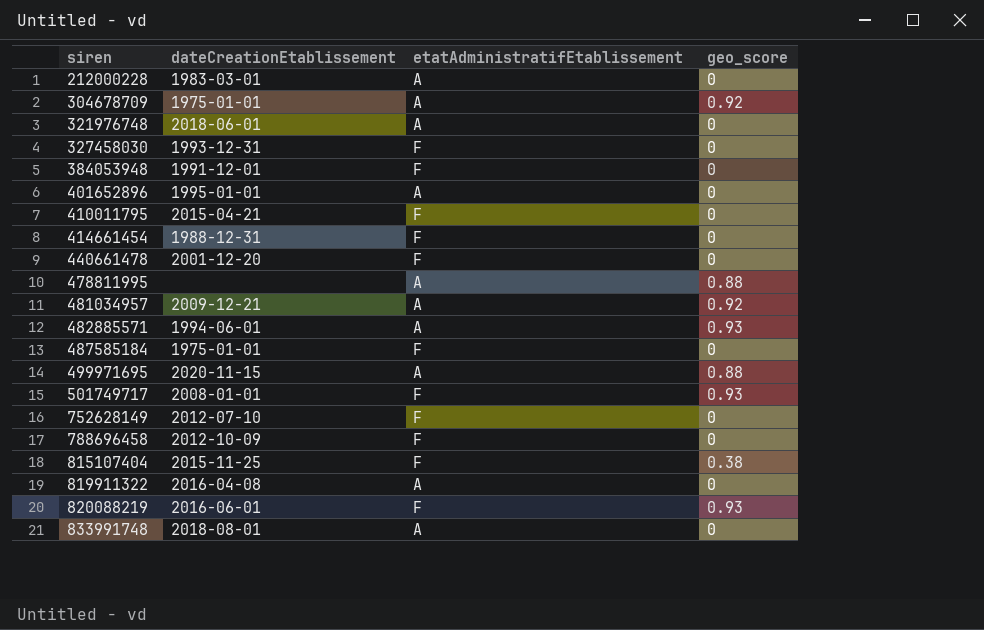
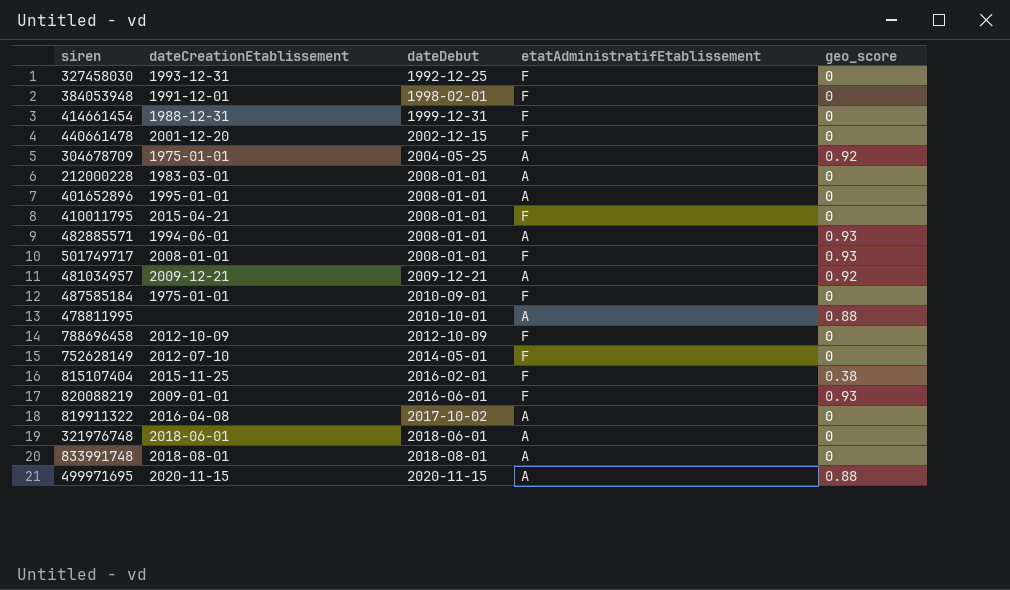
row order: siren ascending -> dateDebut ascending
column dateDebut | position: none -> 3
820088219 | dateCreationEtablissement: 2016-06-01 -> 2009-01-01

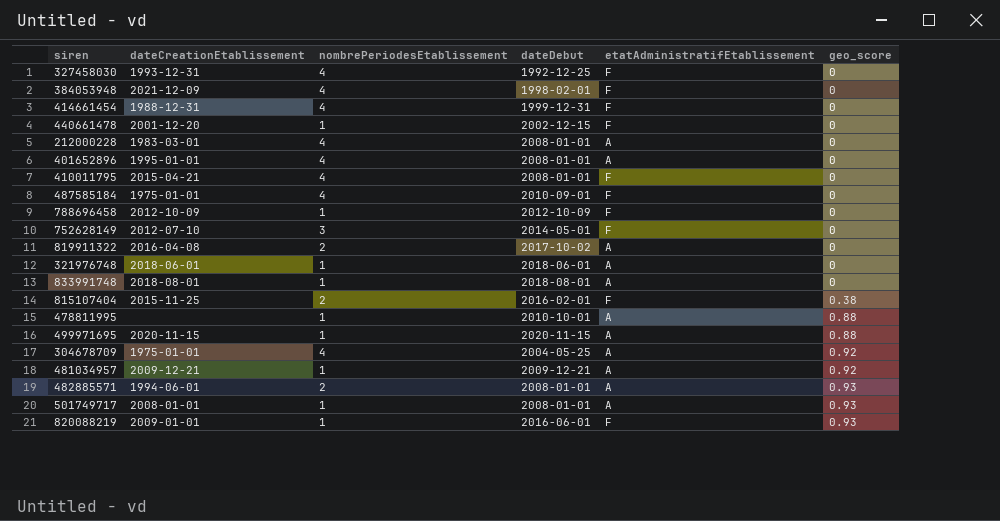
row order: dateDebut ascending -> geo_score ascending
column nombrePeriodesEtablissement | position: none -> 3
384053948 | dateCreationEtablissement: 1991-12-01 -> 2021-12-09
501749717 | etatAdministratifEtablissement: F -> A

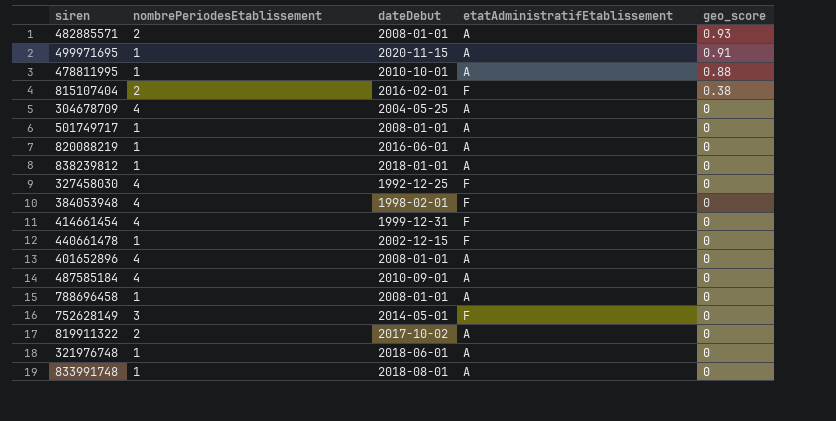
row order: geo_score ascending -> geo_score descending
column dateCreationEtablissement | position: 2 -> none
row 212000228: 1983-03-01 | 4 | 2008-01-01 | A | 0 -> none
row 410011795: 2015-04-21 | 4 | 2008-01-01 | F | 0 -> none
row 481034957: 2009-12-21 | 1 | 2009-12-21 | A | 0.92 -> none
499971695 | geo_score: 0.88 -> 0.91
304678709 | geo_score: 0.92 -> 0
501749717 | geo_score: 0.93 -> 0
820088219 | etatAdministratifEtablissement: F -> A
820088219 | geo_score: 0.93 -> 0
row 838239812: none -> 1 | 2018-01-01 | A | 0
487585184 | etatAdministratifEtablissement: F -> A
788696458 | dateDebut: 2012-10-09 -> 2008-01-01
788696458 | etatAdministratifEtablissement: F -> A

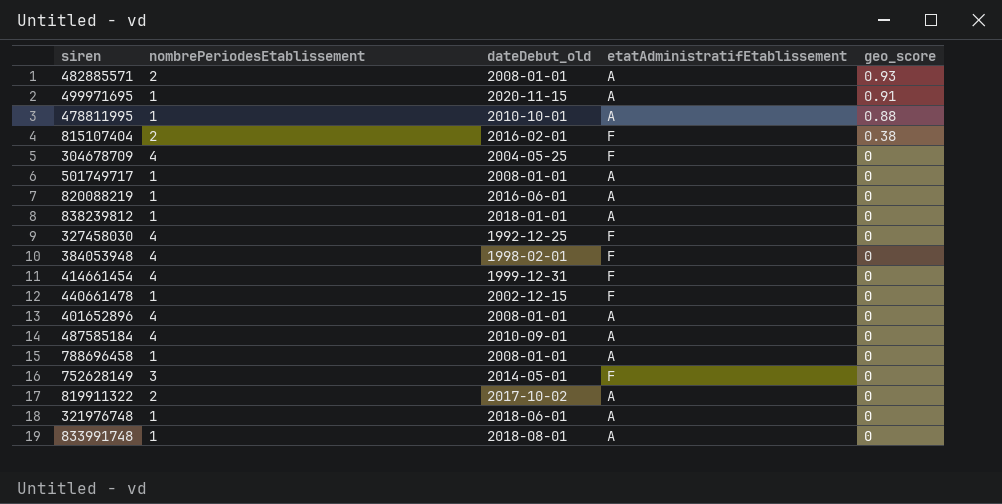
column name: dateDebut -> dateDebut_old
304678709 | etatAdministratifEtablissement: A -> F

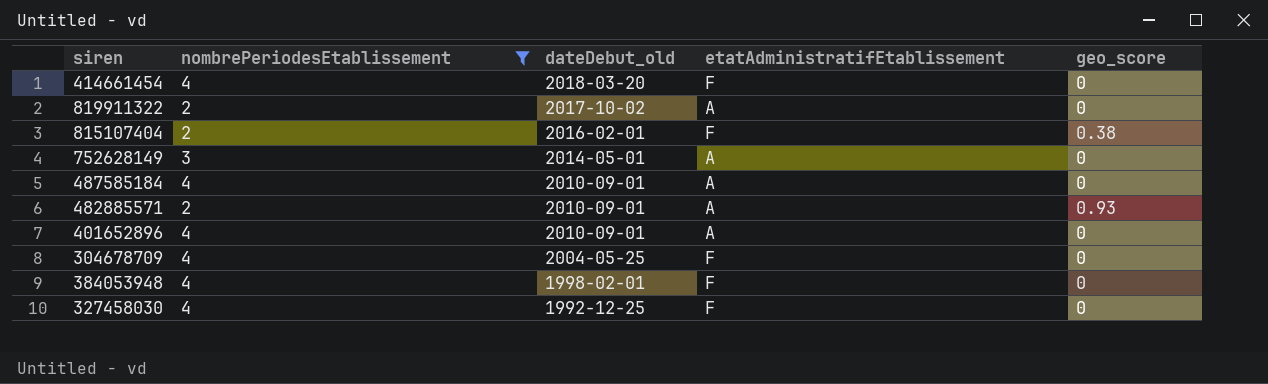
filter: none -> nombrePeriodesEtablissement != 1
row order: geo_score descending -> dateDebut_old descending
414661454 | dateDebut_old: 1999-12-31 -> 2018-03-20
752628149 | etatAdministratifEtablissement: F -> A
482885571 | dateDebut_old: 2008-01-01 -> 2010-09-01
401652896 | dateDebut_old: 2008-01-01 -> 2010-09-01

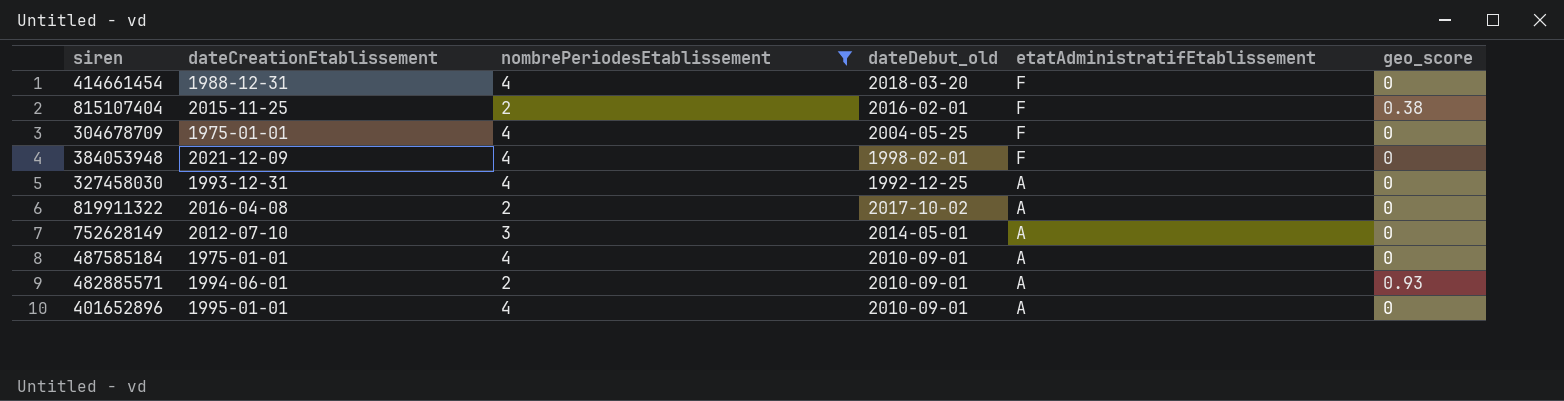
row order: dateDebut_old descending -> etatAdministratifEtablissement descending
column dateCreationEtablissement | position: none -> 2
327458030 | etatAdministratifEtablissement: F -> A

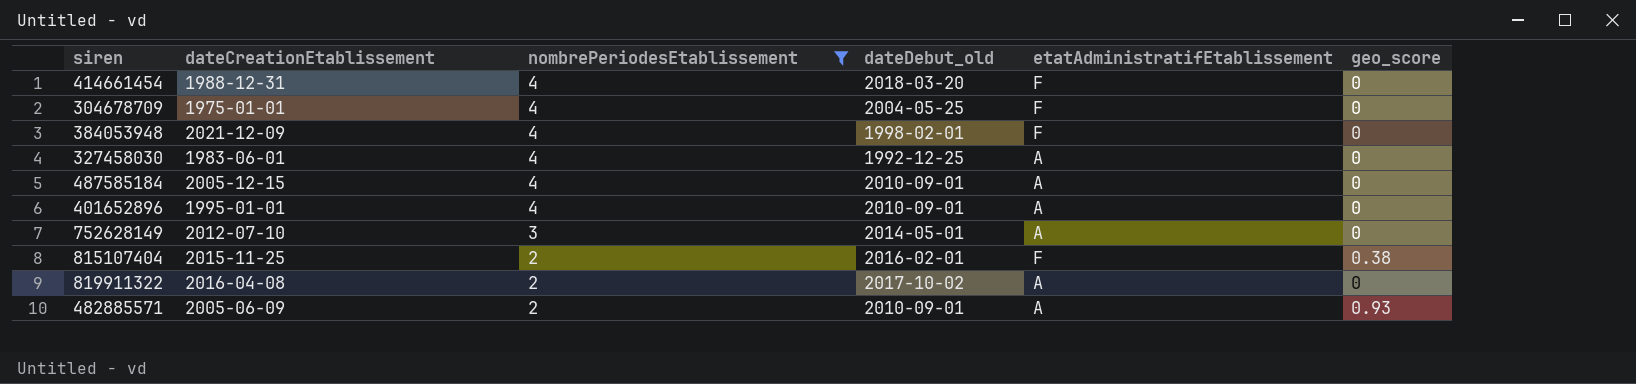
row order: etatAdministratifEtablissement descending -> nombrePeriodesEtablissement descending
327458030 | dateCreationEtablissement: 1993-12-31 -> 1983-06-01
487585184 | dateCreationEtablissement: 1975-01-01 -> 2005-12-15
482885571 | dateCreationEtablissement: 1994-06-01 -> 2005-06-09

